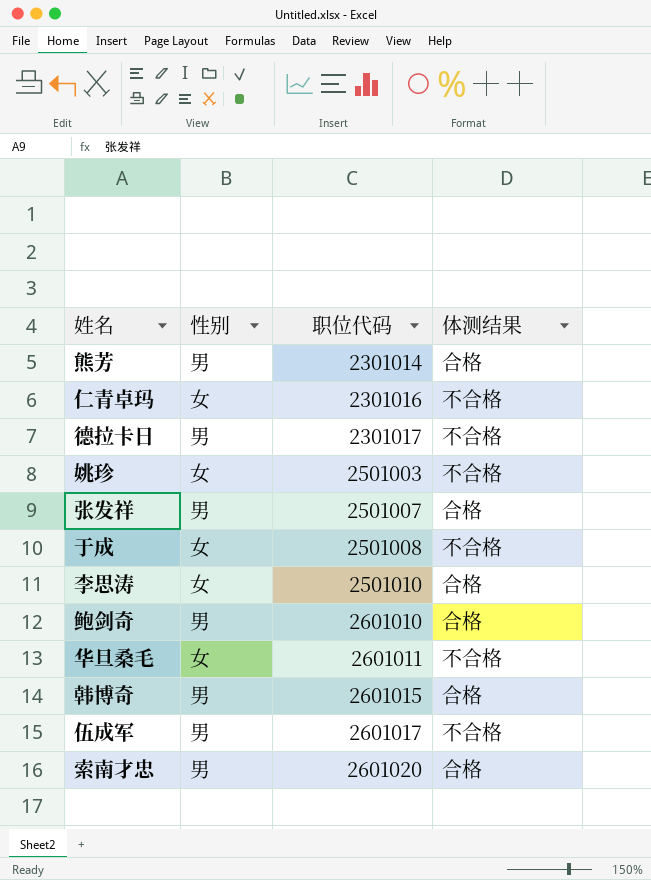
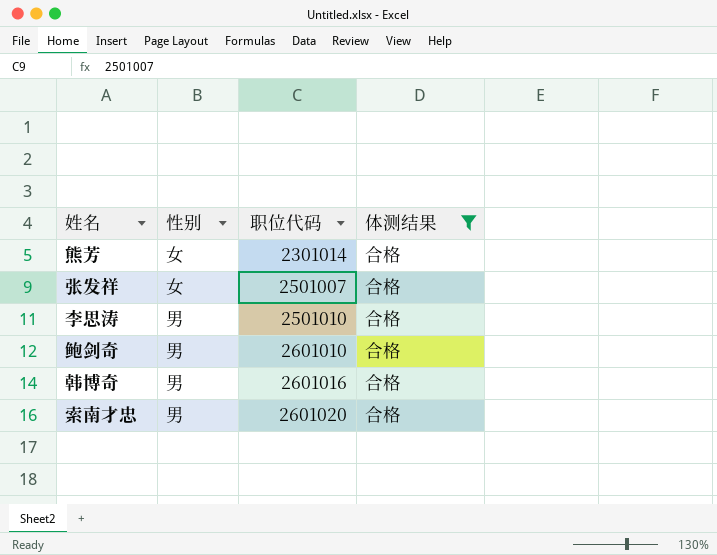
filter: none -> 体测结果 = 合格
熊芳 | 性别: 男 -> 女
张发祥 | 性别: 男 -> 女
李思涛 | 性别: 女 -> 男
韩博奇 | 职位代码: 2601015 -> 2601016

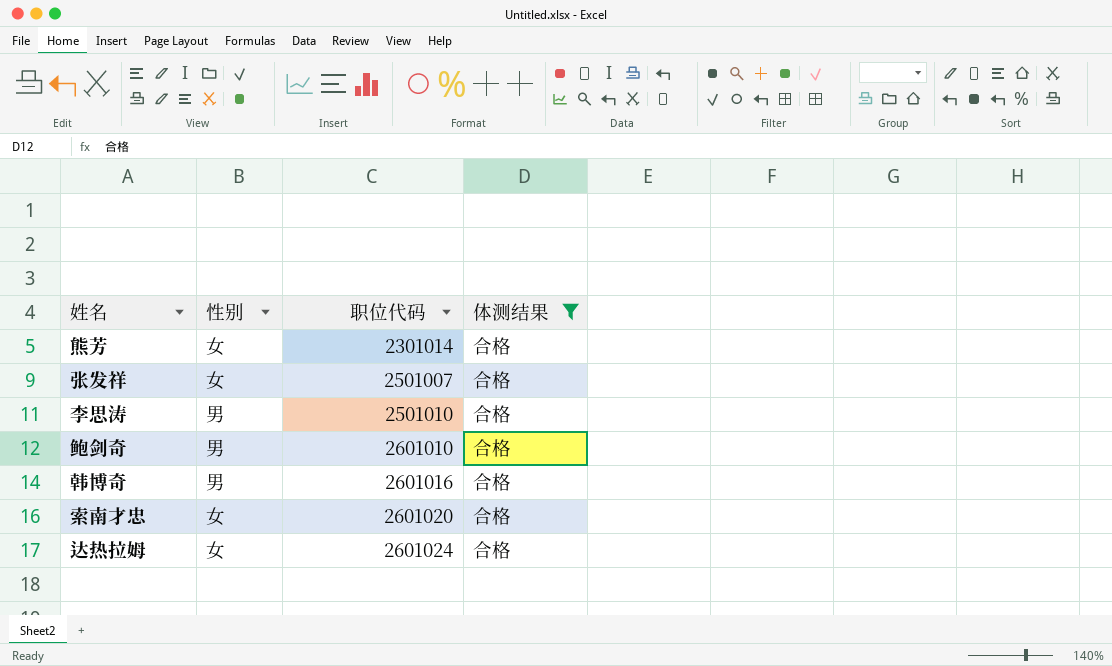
索南才忠 | 性别: 男 -> 女
row 达热拉姆: none -> 女 | 2601024 | 合格

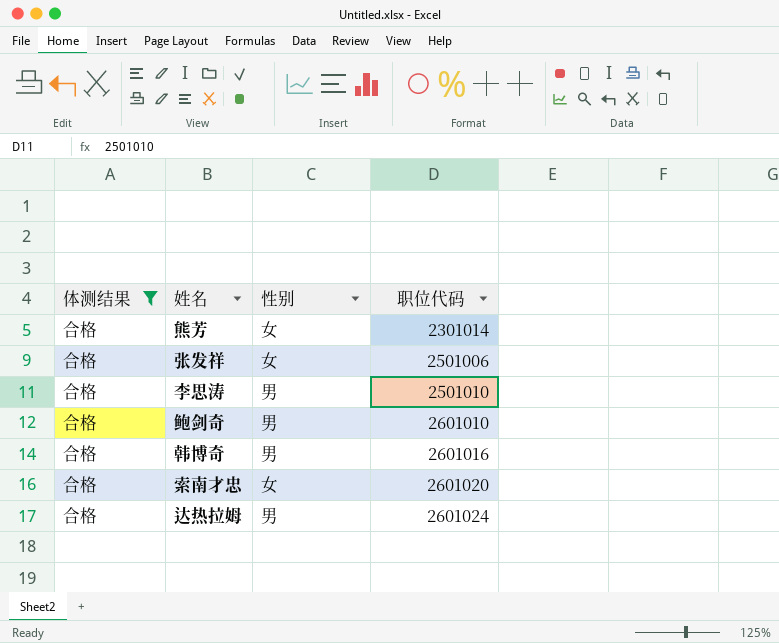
column 体测结果 | position: 4 -> 1
张发祥 | 职位代码: 2501007 -> 2501006
达热拉姆 | 性别: 女 -> 男

